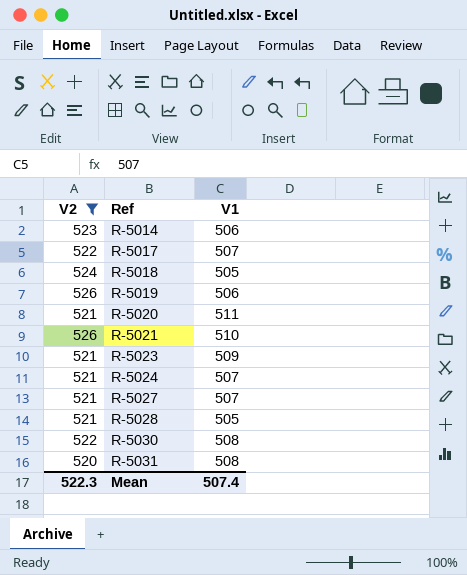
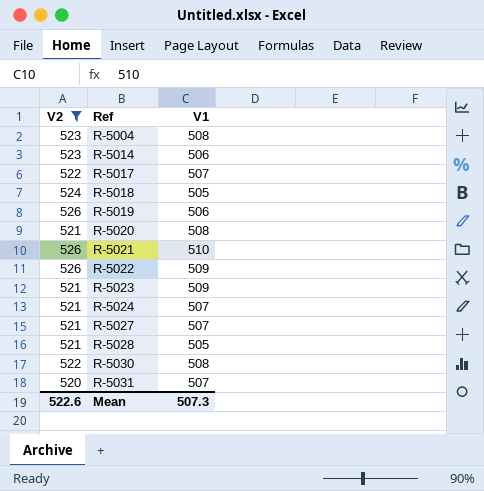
row R-5004: none -> 523 | 508
R-5020 | V1: 511 -> 508
row R-5022: none -> 526 | 509
R-5031 | V1: 508 -> 507
Mean | V2: 522.3 -> 522.6
Mean | V1: 507.4 -> 507.3

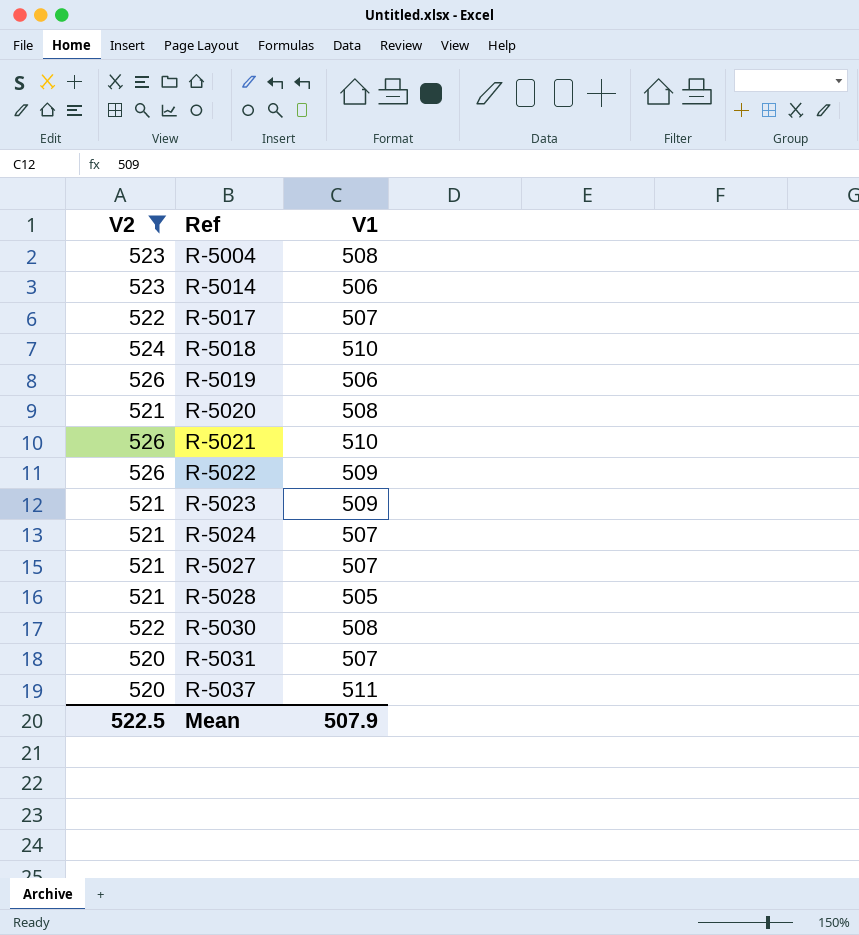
R-5018 | V1: 505 -> 510
row R-5037: none -> 520 | 511
Mean | V2: 522.6 -> 522.5
Mean | V1: 507.3 -> 507.9

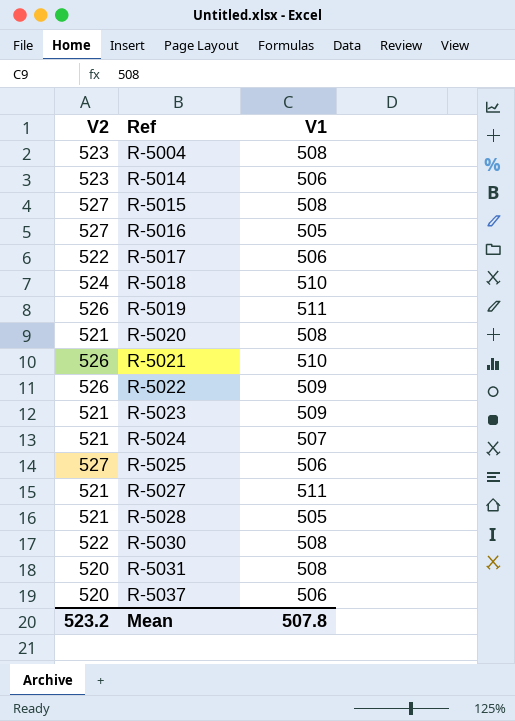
filter: V2 != 527 -> none
R-5017 | V1: 507 -> 506
R-5019 | V1: 506 -> 511
R-5027 | V1: 507 -> 511
R-5031 | V1: 507 -> 508
R-5037 | V1: 511 -> 506
Mean | V2: 522.5 -> 523.2
Mean | V1: 507.9 -> 507.8

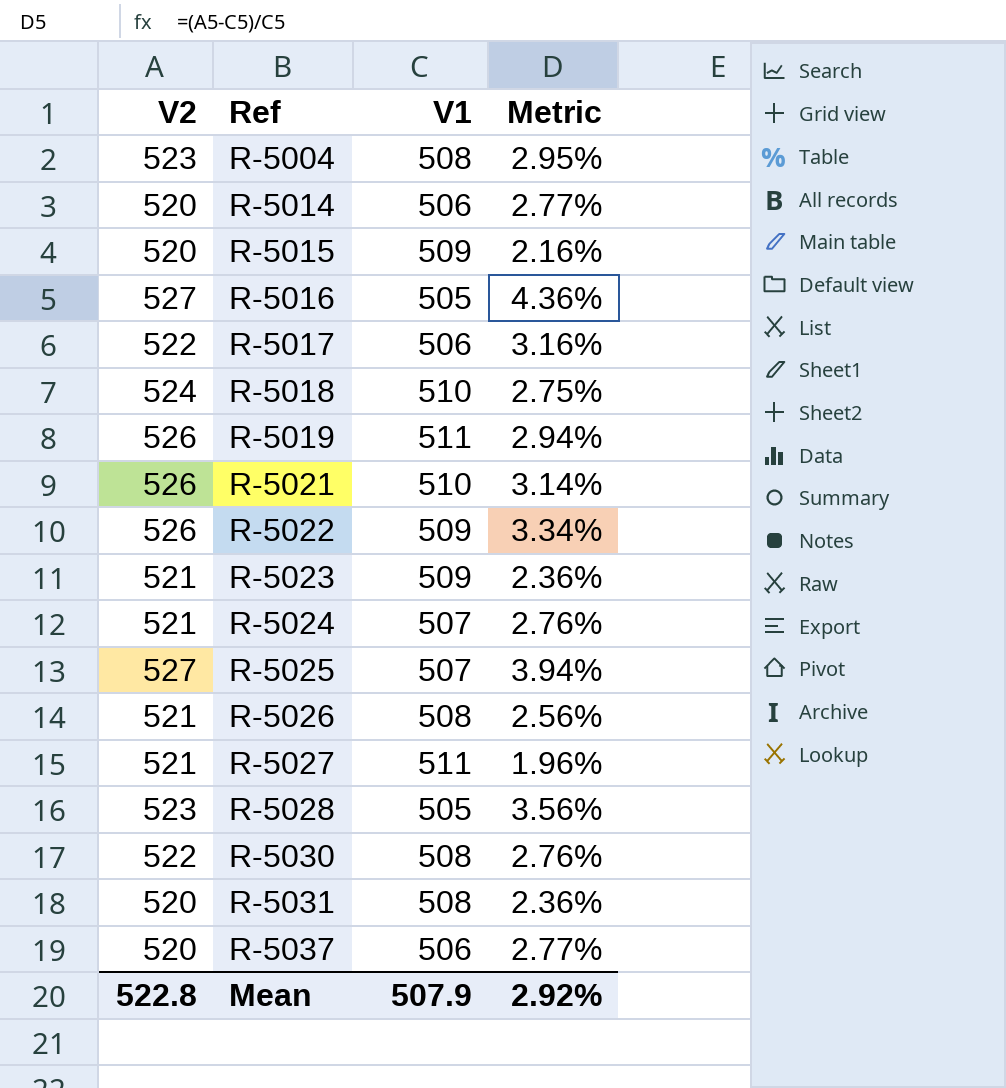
column Metric | formula: none -> ([V2] - [V1]) / [V1]
row R-5020: 521 | 508 -> none
R-5014 | V2: 523 -> 520
R-5015 | V2: 527 -> 520
R-5015 | V1: 508 -> 509
R-5025 | V1: 506 -> 507
row R-5026: none -> 521 | 508 | 2.56%
R-5028 | V2: 521 -> 523
Mean | V2: 523.2 -> 522.8
Mean | V1: 507.8 -> 507.9

